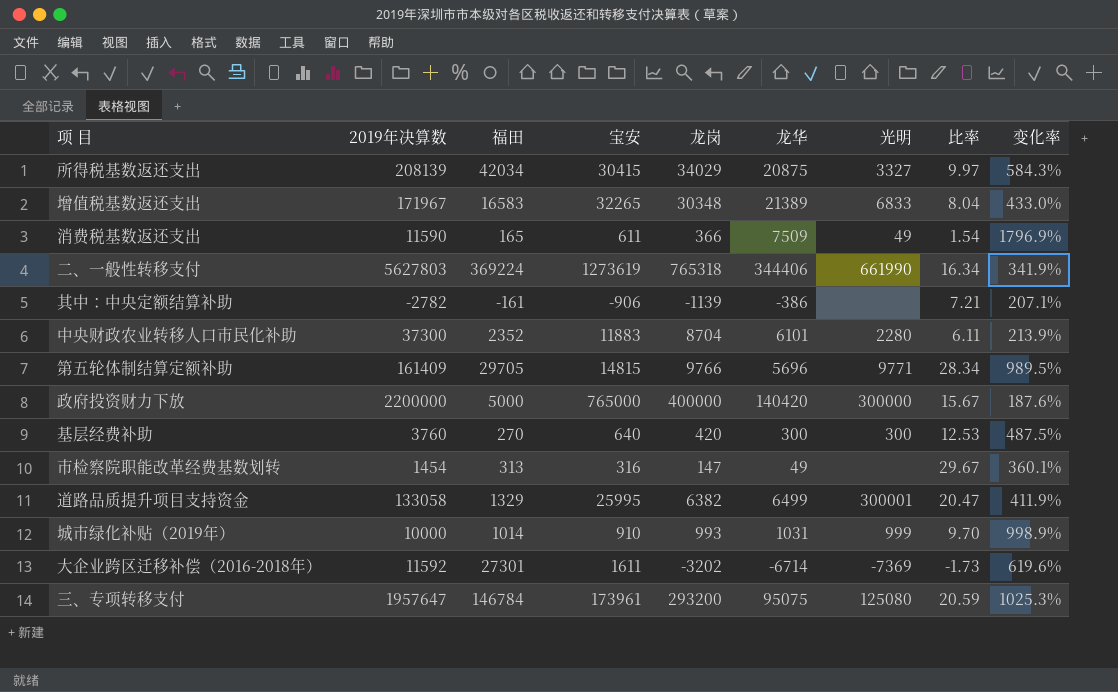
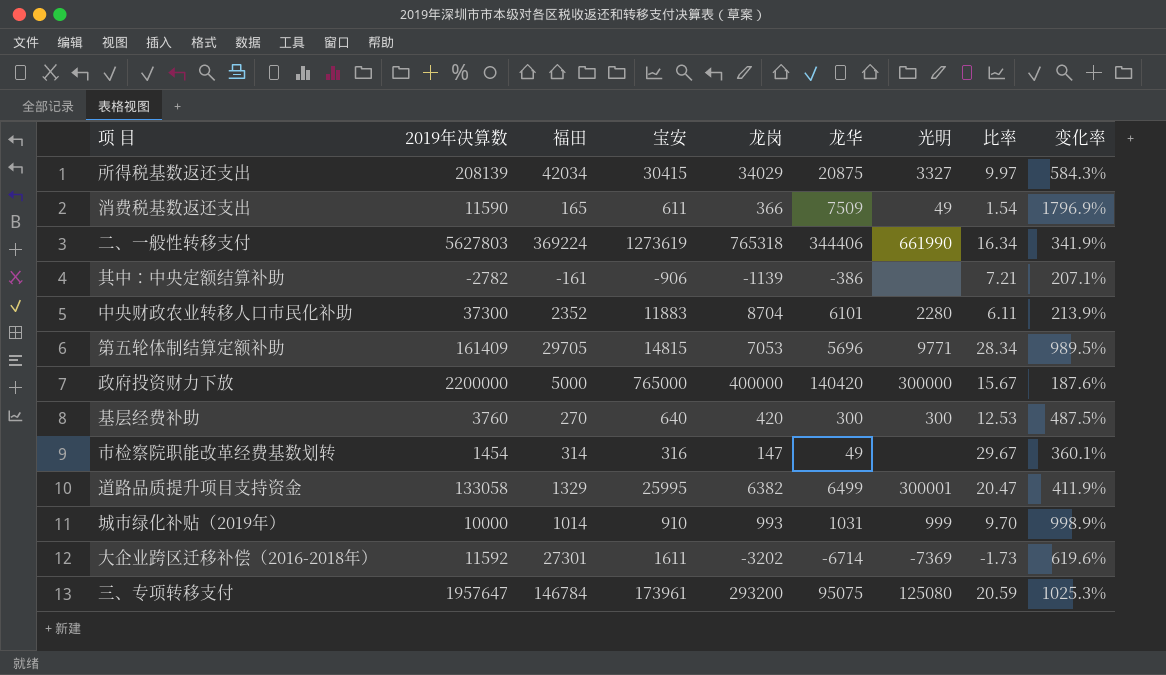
row 增值税基数返还支出: 171967 | 16583 | 32265 | 30348 | 21389 | 6833 | 8.04 | 433.0% -> none
第五轮体制结算定额补助 | 龙岗: 9766 -> 7053
市检察院职能改革经费基数划转 | 福田: 313 -> 314

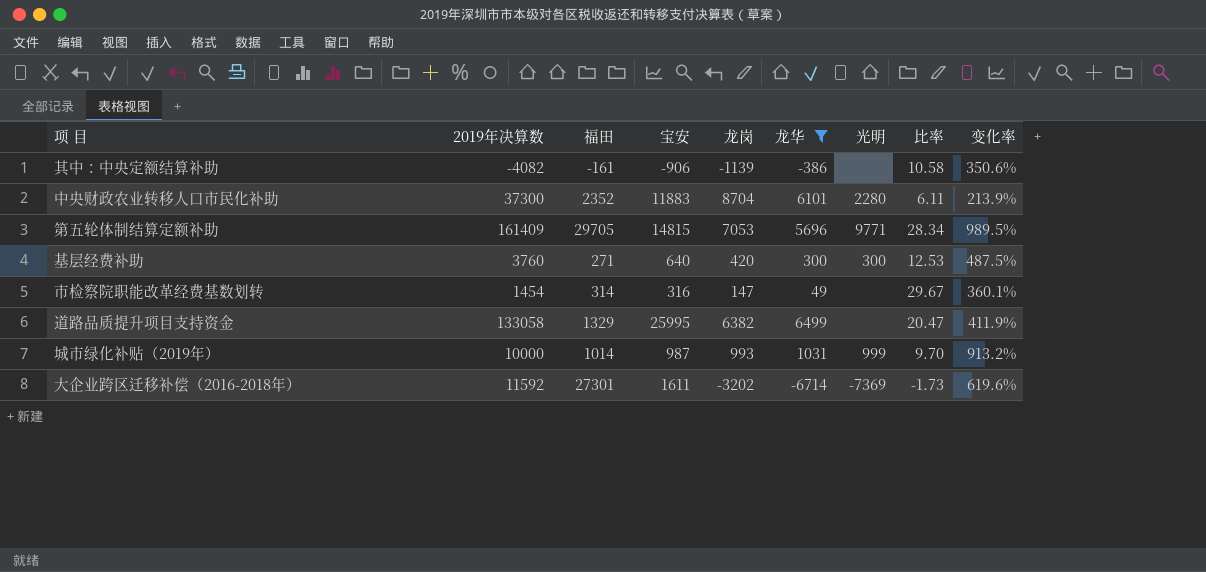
filter: none -> 龙华 <= 6499
其中：中央定额结算补助 | 2019年决算数: -2782 -> -4082
其中：中央定额结算补助 | 比率: 7.21 -> 10.58
其中：中央定额结算补助 | 变化率: 207.1% -> 350.6%
基层经费补助 | 福田: 270 -> 271
道路品质提升项目支持资金 | 光明: 300001 -> none
城市绿化补贴（2019年） | 宝安: 910 -> 987
城市绿化补贴（2019年） | 变化率: 998.9% -> 913.2%

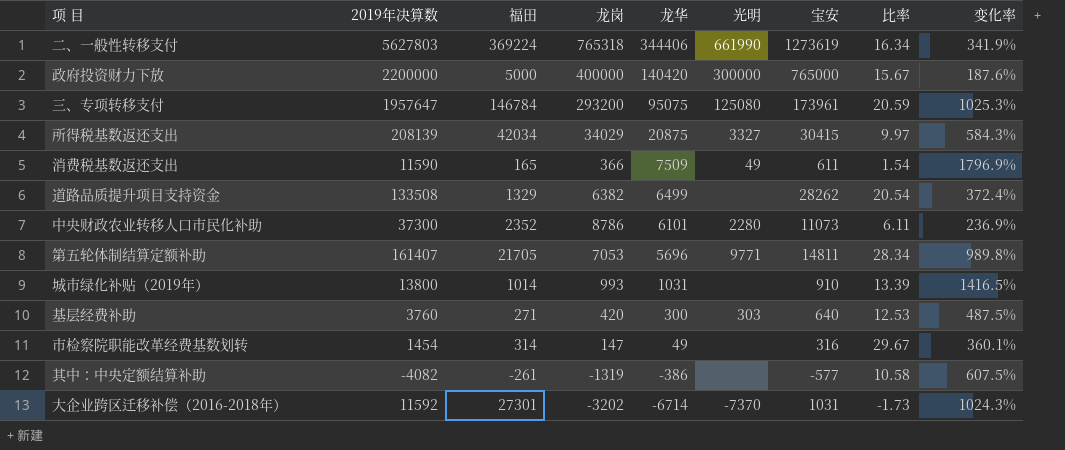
filter: 龙华 <= 6499 -> none
row order: none -> 龙华 descending
column 宝安 | position: 4 -> 7
道路品质提升项目支持资金 | 2019年决算数: 133058 -> 133508
道路品质提升项目支持资金 | 宝安: 25995 -> 28262
道路品质提升项目支持资金 | 比率: 20.47 -> 20.54
道路品质提升项目支持资金 | 变化率: 411.9% -> 372.4%
中央财政农业转移人口市民化补助 | 龙岗: 8704 -> 8786
中央财政农业转移人口市民化补助 | 宝安: 11883 -> 11073
中央财政农业转移人口市民化补助 | 变化率: 213.9% -> 236.9%
第五轮体制结算定额补助 | 2019年决算数: 161409 -> 161407
第五轮体制结算定额补助 | 福田: 29705 -> 21705
第五轮体制结算定额补助 | 宝安: 14815 -> 14811
第五轮体制结算定额补助 | 变化率: 989.5% -> 989.8%
城市绿化补贴（2019年） | 2019年决算数: 10000 -> 13800
城市绿化补贴（2019年） | 光明: 999 -> none
城市绿化补贴（2019年） | 宝安: 987 -> 910
城市绿化补贴（2019年） | 比率: 9.70 -> 13.39
城市绿化补贴（2019年） | 变化率: 913.2% -> 1416.5%
基层经费补助 | 光明: 300 -> 303
其中：中央定额结算补助 | 福田: -161 -> -261
其中：中央定额结算补助 | 龙岗: -1139 -> -1319
其中：中央定额结算补助 | 宝安: -906 -> -577
其中：中央定额结算补助 | 变化率: 350.6% -> 607.5%
大企业跨区迁移补偿（2016-2018年） | 光明: -7369 -> -7370
大企业跨区迁移补偿（2016-2018年） | 宝安: 1611 -> 1031
大企业跨区迁移补偿（2016-2018年） | 变化率: 619.6% -> 1024.3%

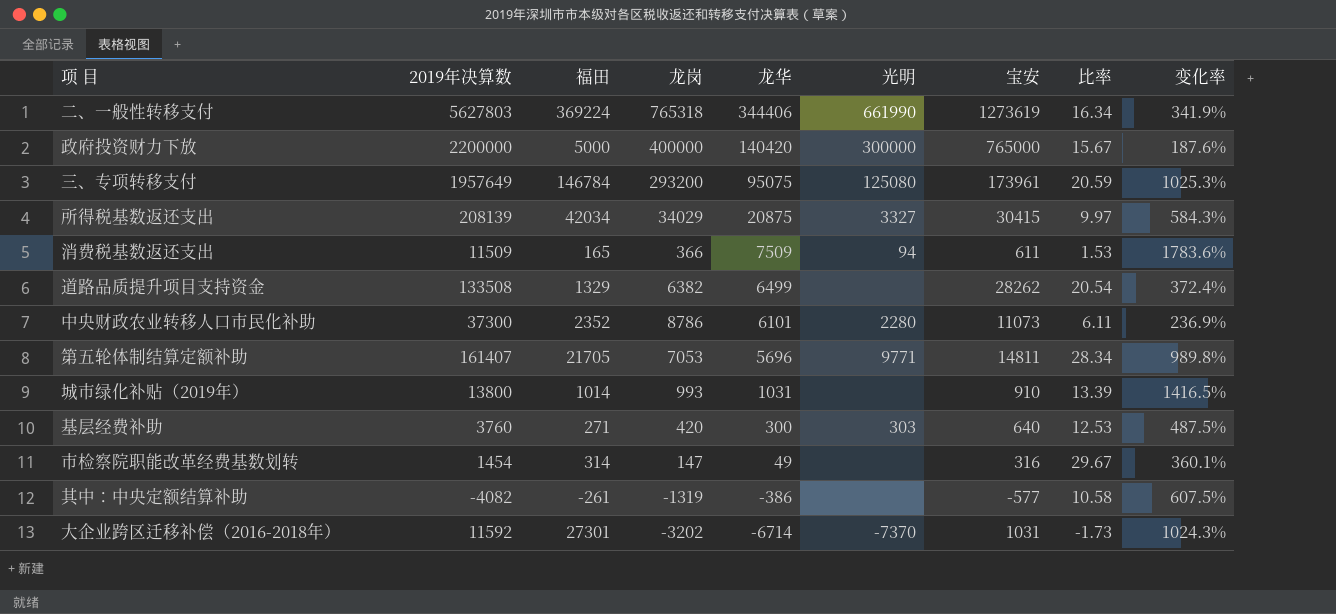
三、专项转移支付 | 2019年决算数: 1957647 -> 1957649
消费税基数返还支出 | 2019年决算数: 11590 -> 11509
消费税基数返还支出 | 光明: 49 -> 94
消费税基数返还支出 | 比率: 1.54 -> 1.53
消费税基数返还支出 | 变化率: 1796.9% -> 1783.6%

